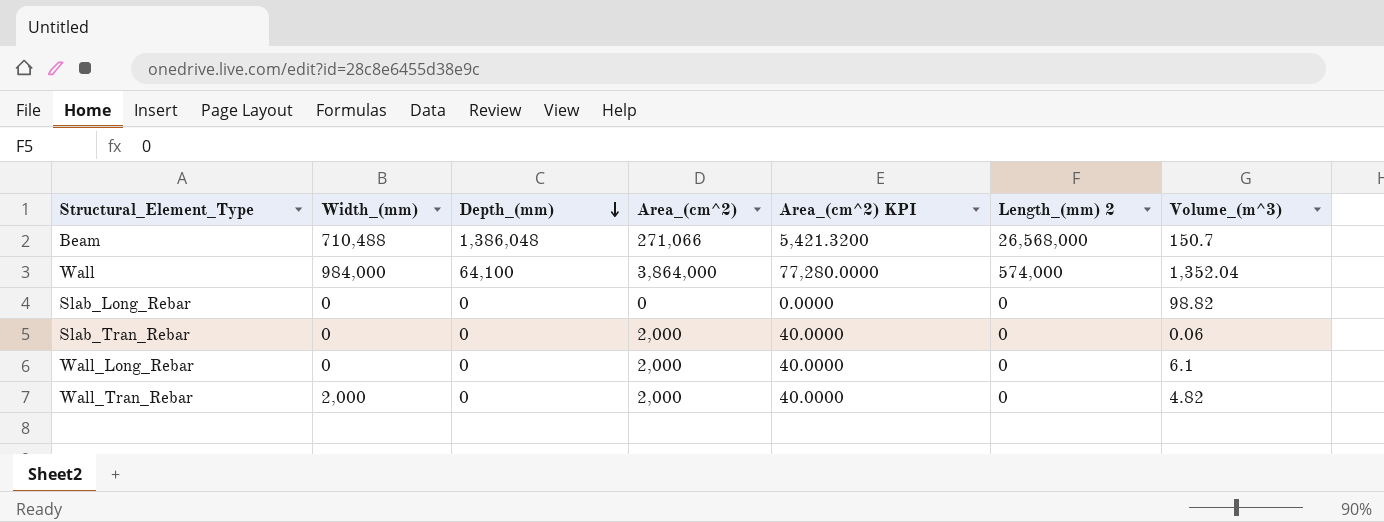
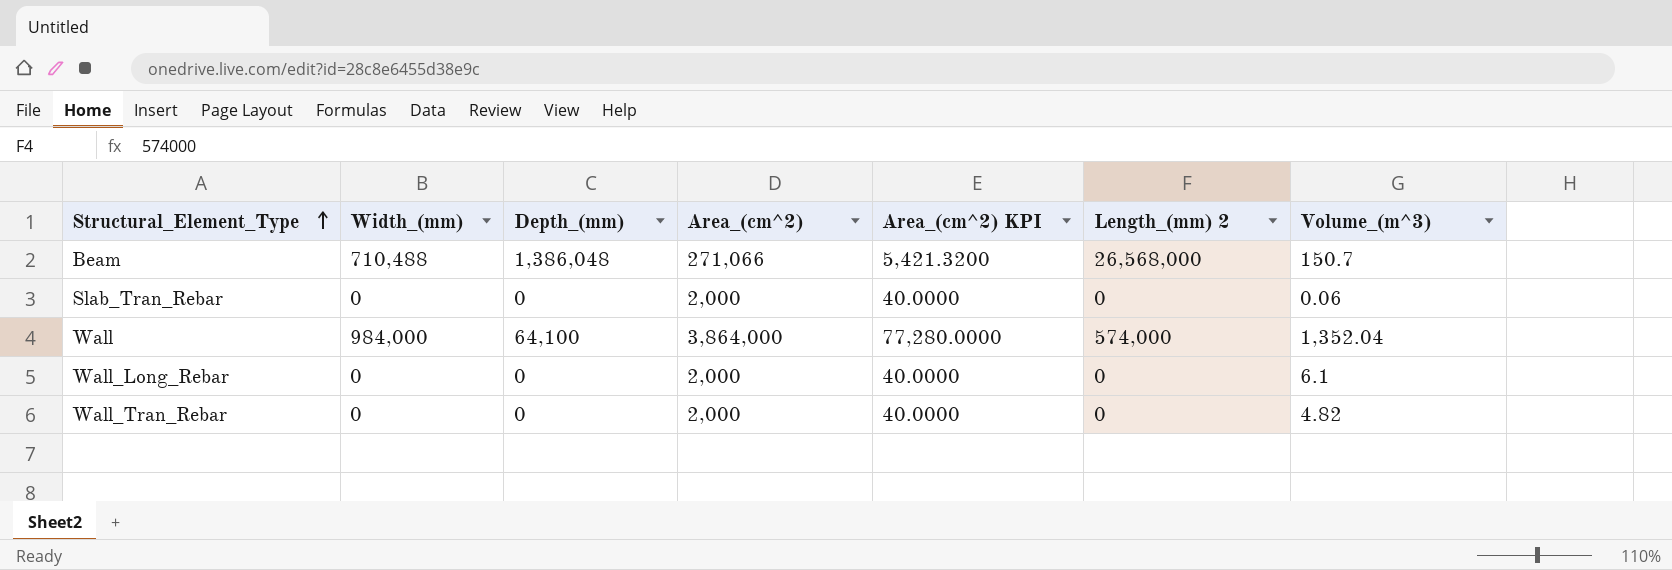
row order: Depth_(mm) descending -> Structural_Element_Type ascending
row Slab_Long_Rebar: 0 | 0 | 0 | 0.0000 | 0 | 98.82 -> none
Wall_Tran_Rebar | Width_(mm): 2,000 -> 0

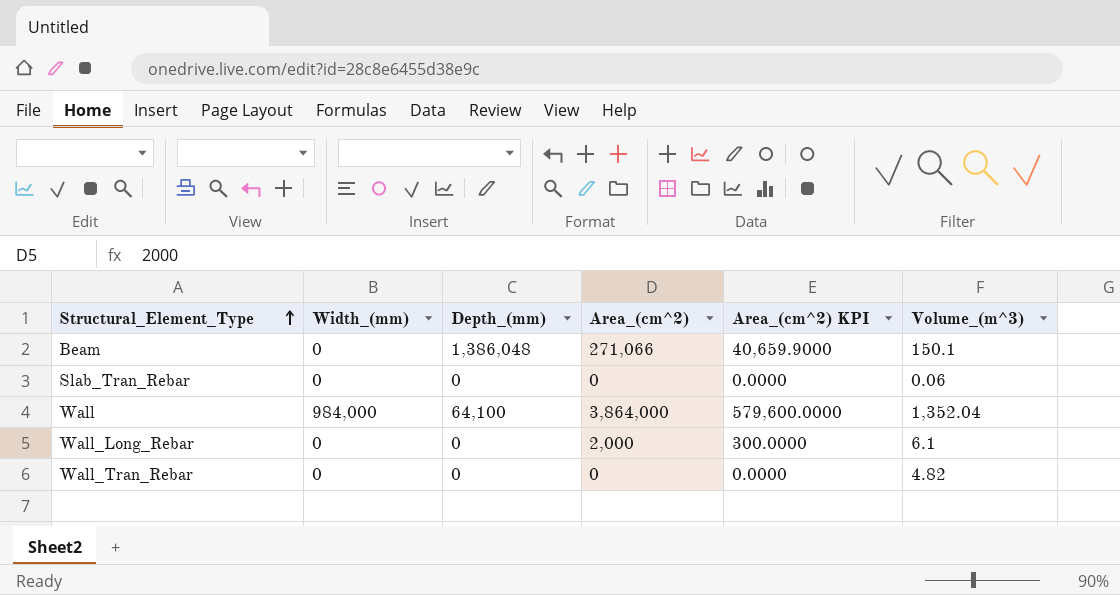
column Length_(mm) 2 | position: 6 -> none
column Area_(cm^2) KPI | formula: [Area_(cm^2)] * 0.02 -> [Area_(cm^2)] * 0.15
Beam | Width_(mm): 710,488 -> 0
Beam | Volume_(m^3): 150.7 -> 150.1
Slab_Tran_Rebar | Area_(cm^2): 2,000 -> 0
Wall_Tran_Rebar | Area_(cm^2): 2,000 -> 0

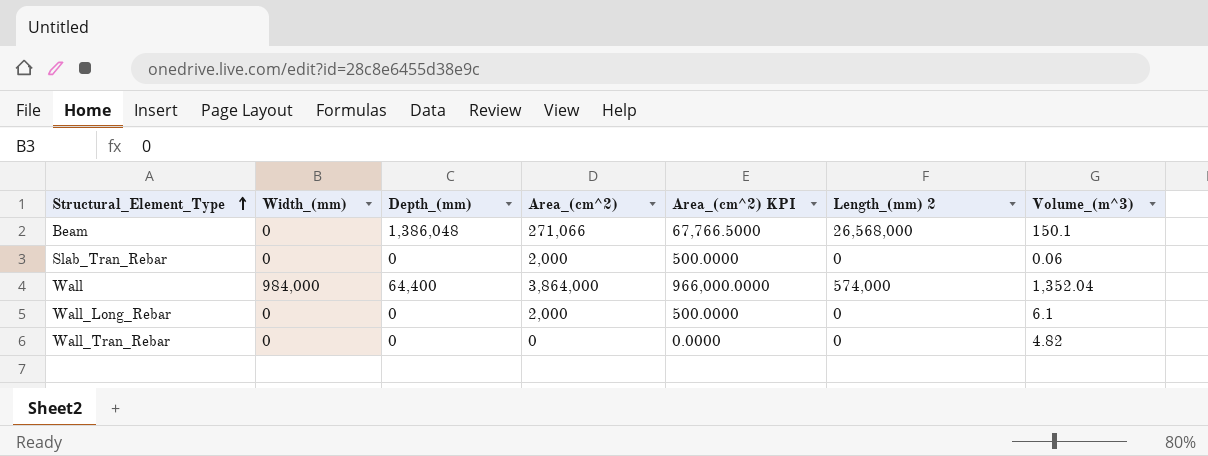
column Area_(cm^2) KPI | formula: [Area_(cm^2)] * 0.15 -> [Area_(cm^2)] * 0.25
column Length_(mm) 2 | position: none -> 6
Slab_Tran_Rebar | Area_(cm^2): 0 -> 2,000
Wall | Depth_(mm): 64,100 -> 64,400

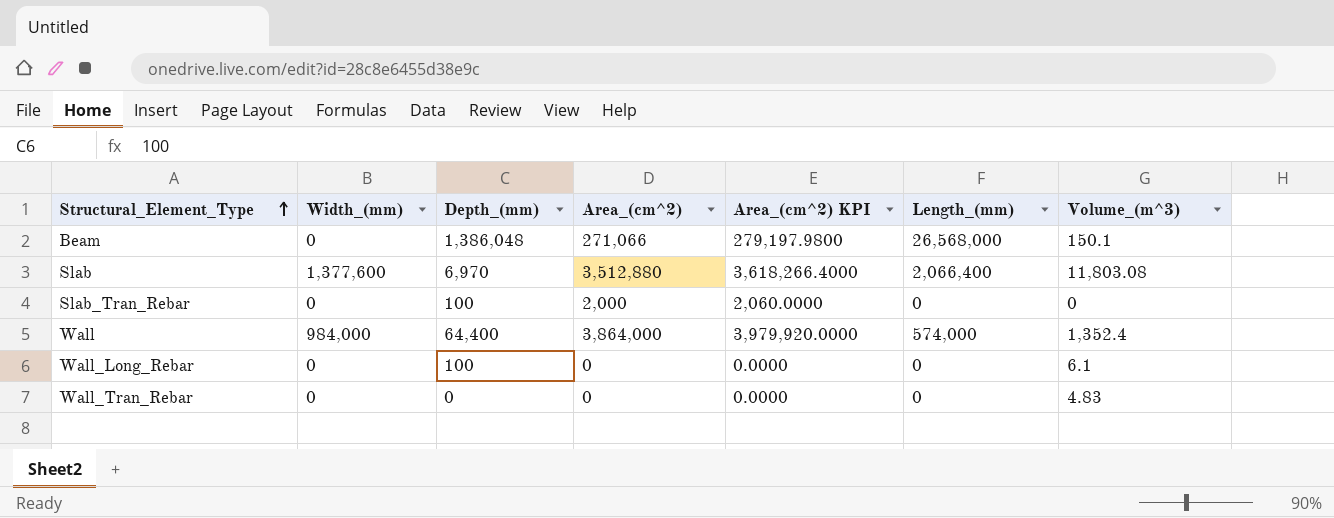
column Area_(cm^2) KPI | formula: [Area_(cm^2)] * 0.25 -> [Area_(cm^2)] * 1.03
column name: Length_(mm) 2 -> Length_(mm)
row Slab: none -> 1,377,600 | 6,970 | 3,512,880 | 3,618,266.4000 | 2,066,400 | 11,803.08
Slab_Tran_Rebar | Depth_(mm): 0 -> 100
Slab_Tran_Rebar | Volume_(m^3): 0.06 -> 0
Wall | Volume_(m^3): 1,352.04 -> 1,352.4
Wall_Long_Rebar | Depth_(mm): 0 -> 100
Wall_Long_Rebar | Area_(cm^2): 2,000 -> 0
Wall_Tran_Rebar | Volume_(m^3): 4.82 -> 4.83

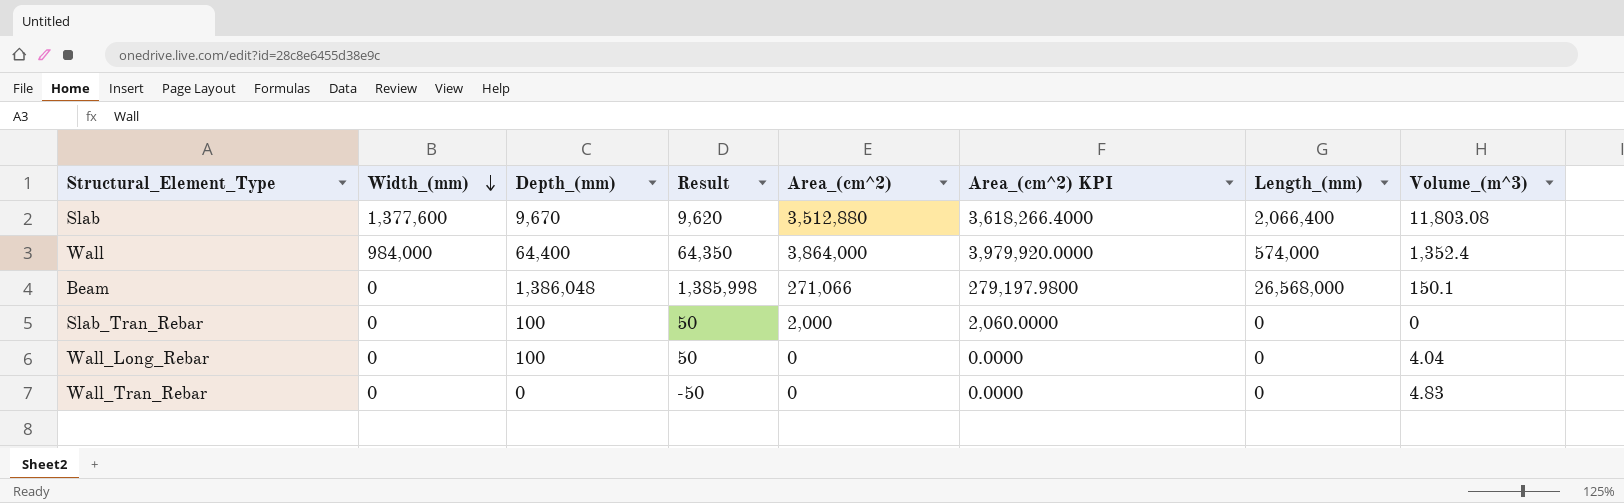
row order: Structural_Element_Type ascending -> Width_(mm) descending
column Result | formula: none -> [Depth_(mm)] - 50
Slab | Depth_(mm): 6,970 -> 9,670
Wall_Long_Rebar | Volume_(m^3): 6.1 -> 4.04

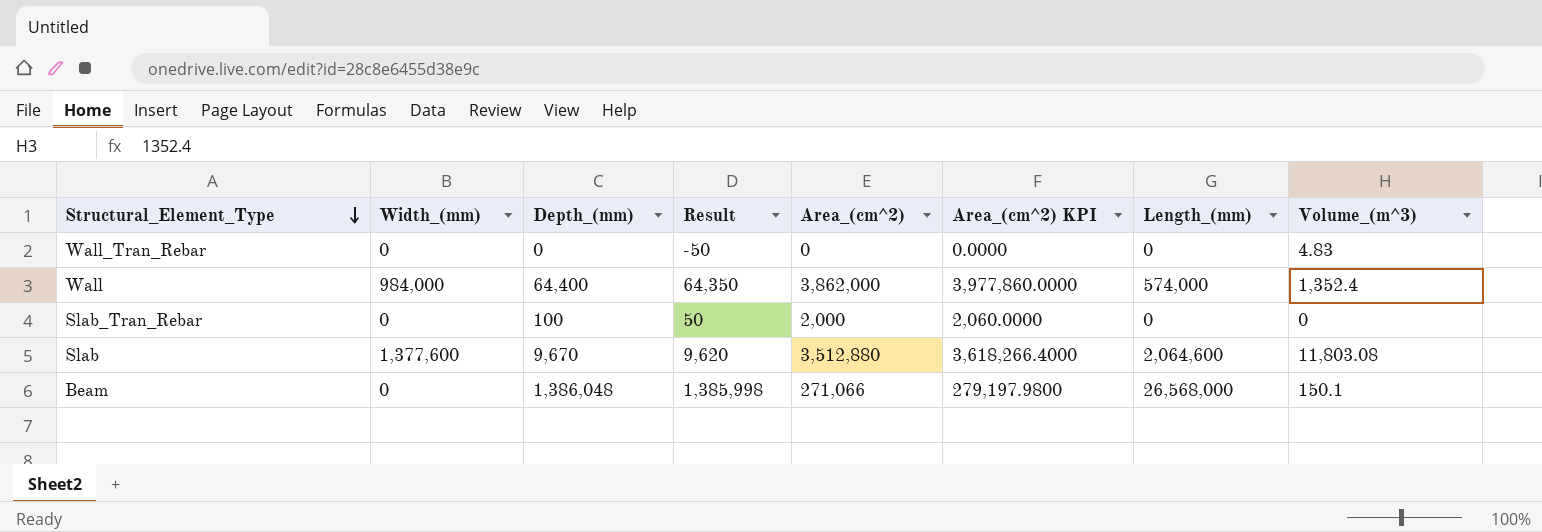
row order: Width_(mm) descending -> Structural_Element_Type descending
row Wall_Long_Rebar: 0 | 100 | 50 | 0 | 0.0000 | 0 | 4.04 -> none
Wall | Area_(cm^2): 3,864,000 -> 3,862,000
Wall | Area_(cm^2) KPI: 3,979,920.0000 -> 3,977,860.0000
Slab | Length_(mm): 2,066,400 -> 2,064,600

